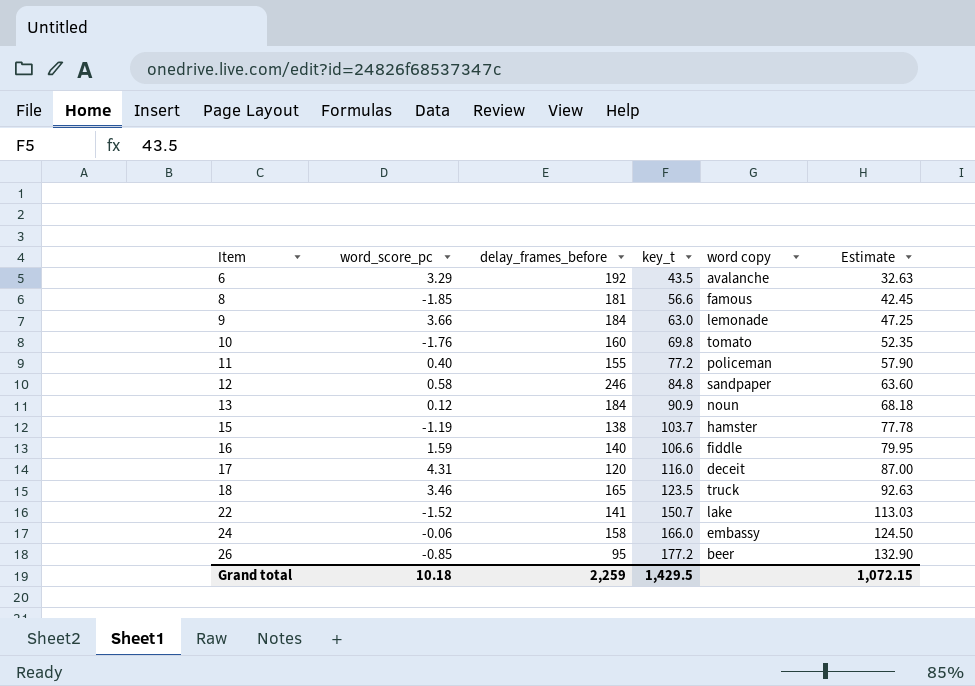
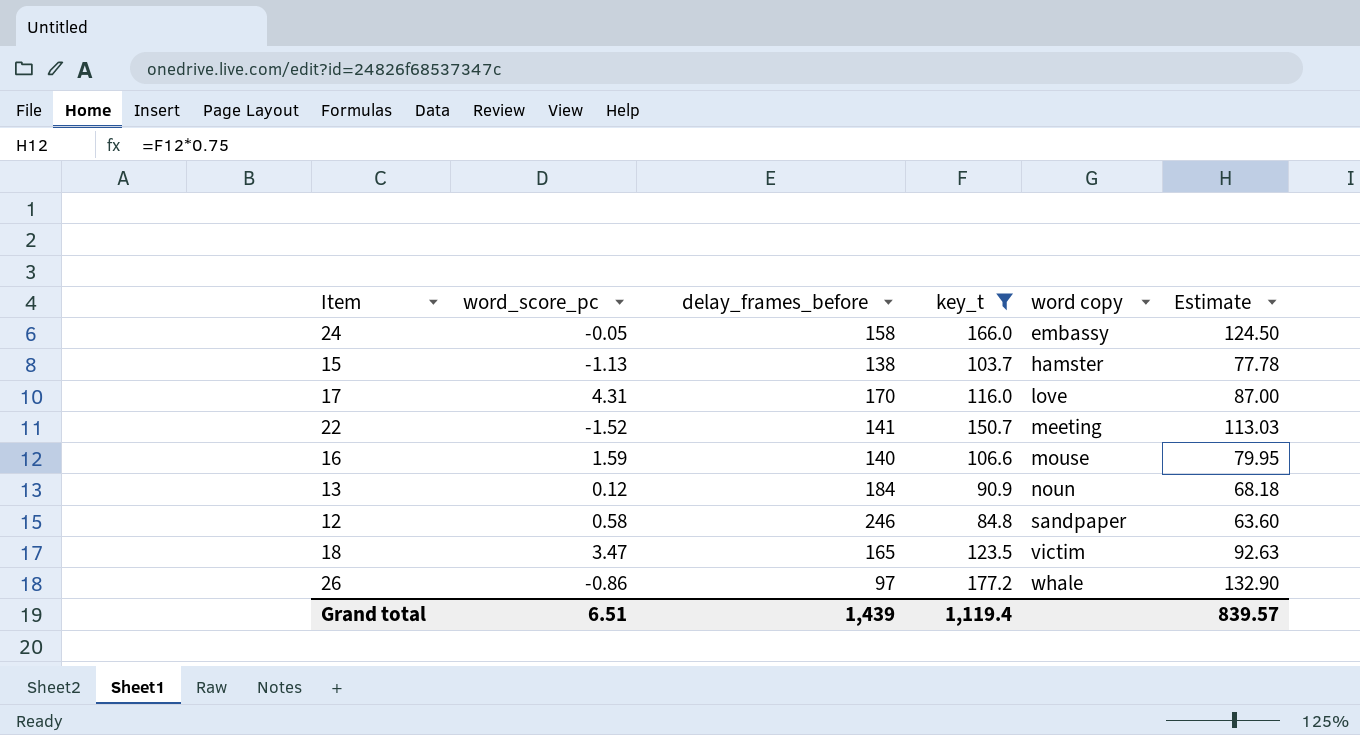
filter: none -> key_t >= 84.8
row order: Item ascending -> word copy ascending
24 | word_score_pc: -0.06 -> -0.05
15 | word_score_pc: -1.19 -> -1.13
17 | delay_frames_before: 120 -> 170
17 | word copy: deceit -> love
22 | word copy: lake -> meeting
16 | word copy: fiddle -> mouse
18 | word_score_pc: 3.46 -> 3.47
18 | word copy: truck -> victim
26 | word_score_pc: -0.85 -> -0.86
26 | delay_frames_before: 95 -> 97
26 | word copy: beer -> whale
Grand total | word_score_pc: 10.18 -> 6.51
Grand total | delay_frames_before: 2,259 -> 1,439
Grand total | key_t: 1,429.5 -> 1,119.4
Grand total | Estimate: 1,072.15 -> 839.57

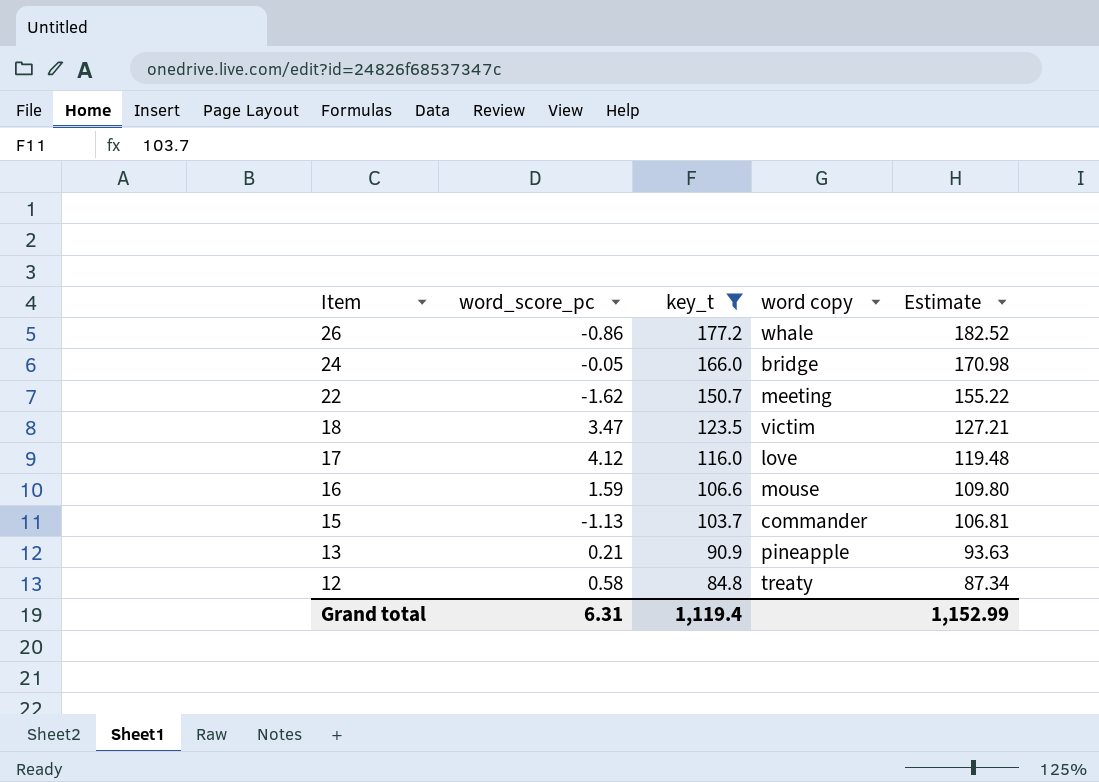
row order: word copy ascending -> Item descending
column delay_frames_before | position: 3 -> none
column Estimate | formula: [key_t] * 0.75 -> [key_t] * 1.03
24 | word copy: embassy -> bridge
22 | word_score_pc: -1.52 -> -1.62
17 | word_score_pc: 4.31 -> 4.12
15 | word copy: hamster -> commander
13 | word_score_pc: 0.12 -> 0.21
13 | word copy: noun -> pineapple
12 | word copy: sandpaper -> treaty
Grand total | word_score_pc: 6.51 -> 6.31
Grand total | Estimate: 839.57 -> 1,152.99

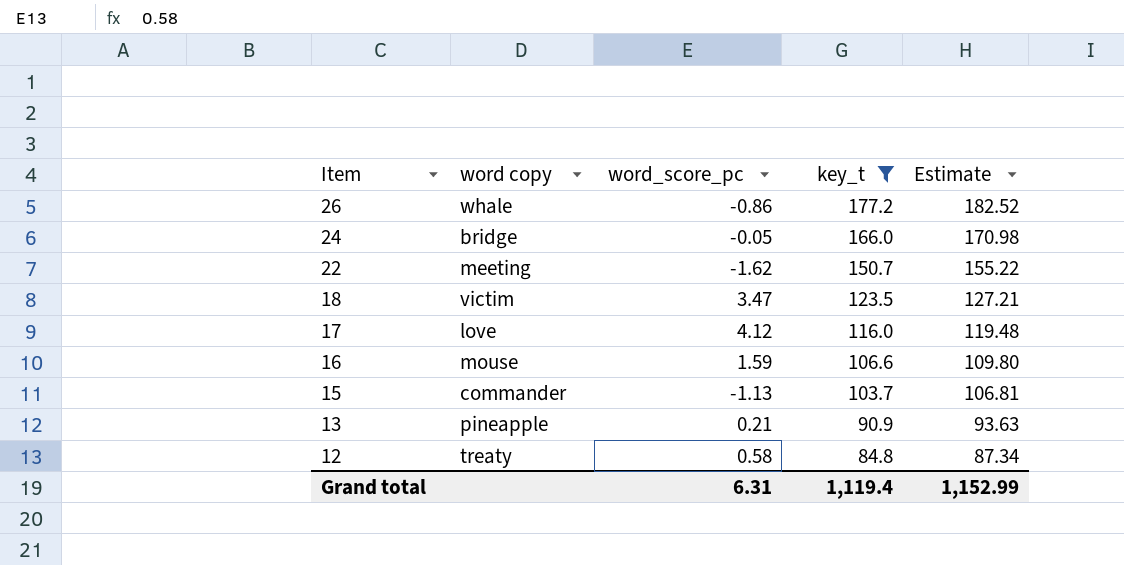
column word copy | position: 4 -> 2

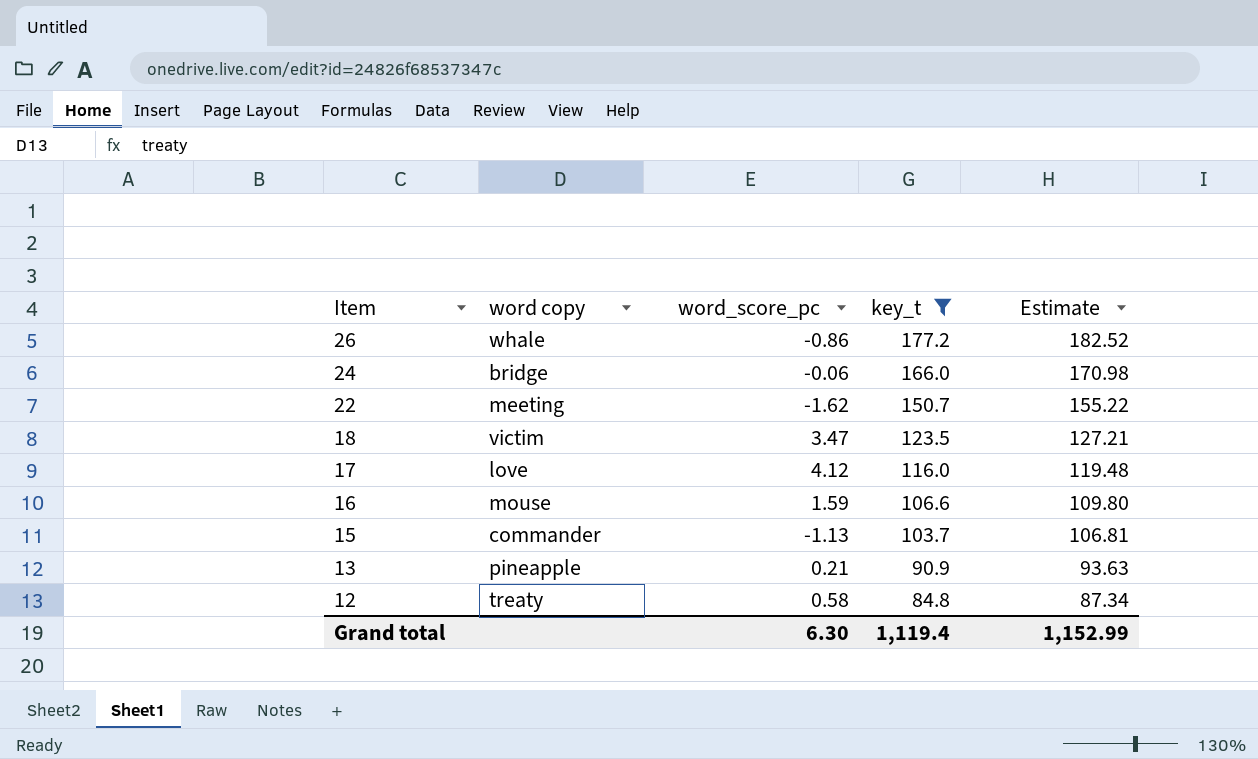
24 | word_score_pc: -0.05 -> -0.06
Grand total | word_score_pc: 6.31 -> 6.30

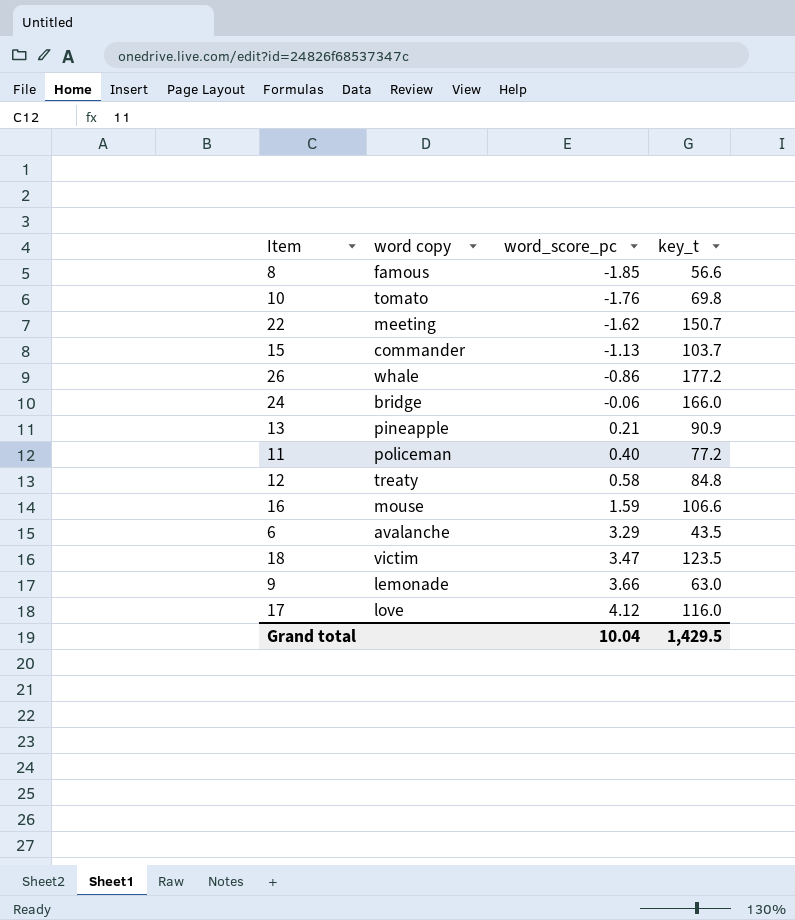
filter: key_t >= 84.8 -> none
row order: Item descending -> word_score_pc ascending
column Estimate | formula: [key_t] * 1.03 -> none
Grand total | word_score_pc: 6.30 -> 10.04
Grand total | key_t: 1,119.4 -> 1,429.5

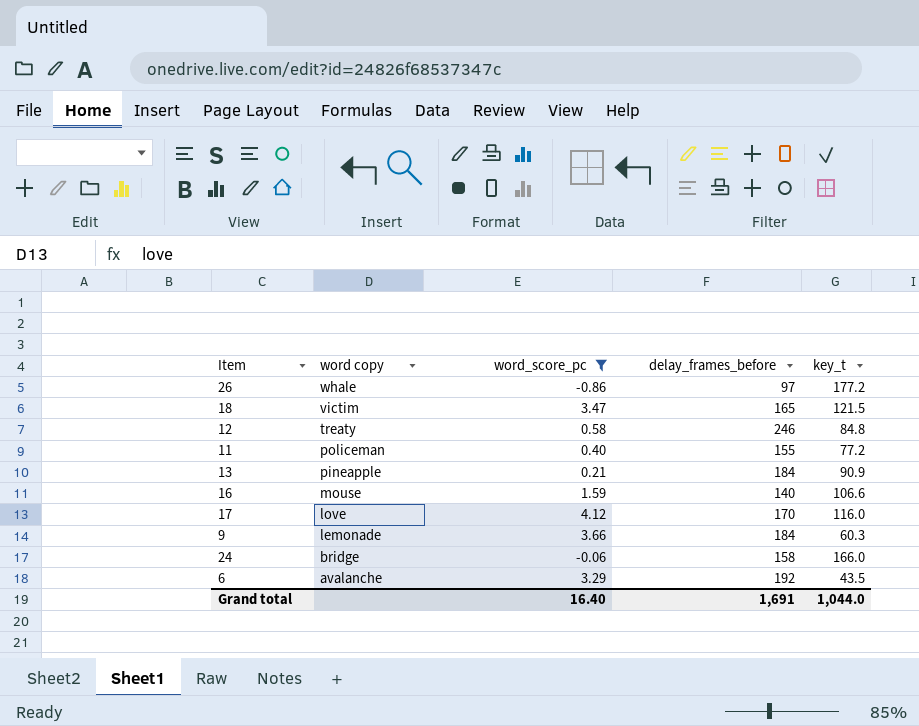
filter: none -> word_score_pc >= -0.86
row order: word_score_pc ascending -> word copy descending
column delay_frames_before | position: none -> 4
18 | key_t: 123.5 -> 121.5
9 | key_t: 63.0 -> 60.3
Grand total | word_score_pc: 10.04 -> 16.40
Grand total | key_t: 1,429.5 -> 1,044.0

